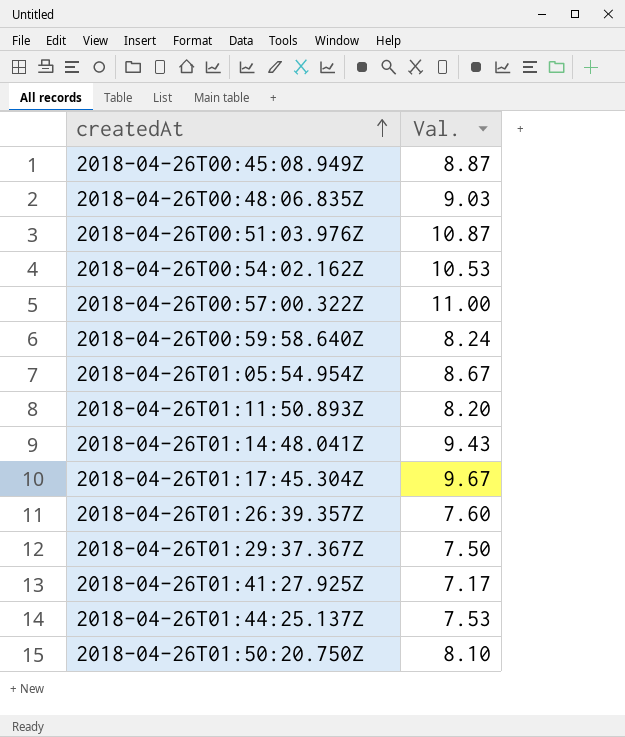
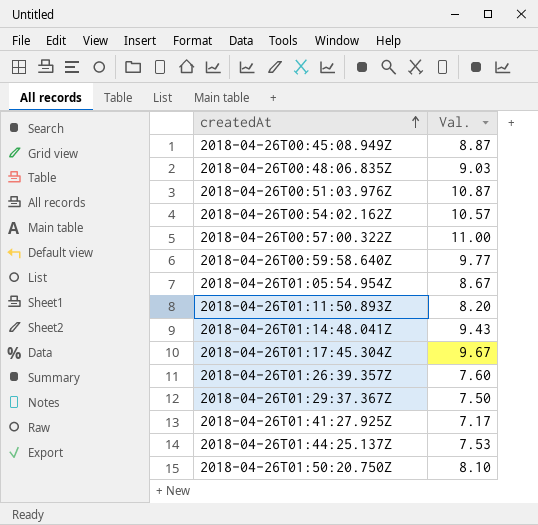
2018-04-26T00:54:02.162Z | Val.: 10.53 -> 10.57
2018-04-26T00:59:58.640Z | Val.: 8.24 -> 9.77

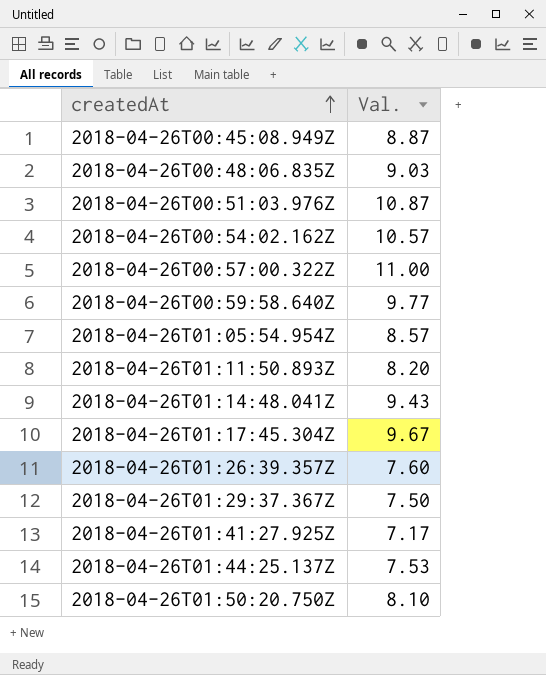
2018-04-26T01:05:54.954Z | Val.: 8.67 -> 8.57

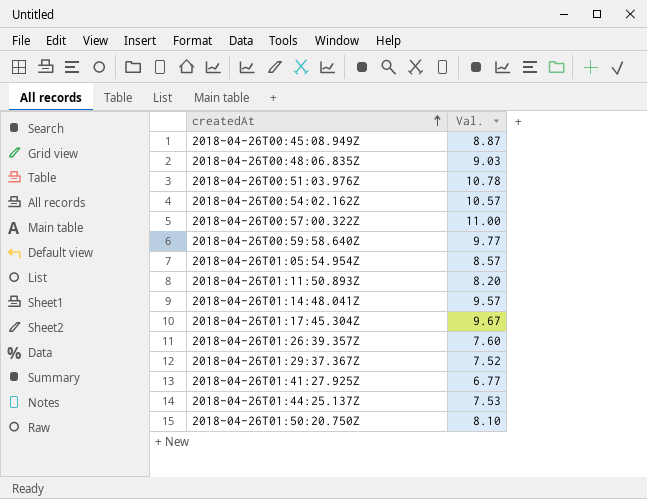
2018-04-26T00:51:03.976Z | Val.: 10.87 -> 10.78
2018-04-26T01:14:48.041Z | Val.: 9.43 -> 9.57
2018-04-26T01:29:37.367Z | Val.: 7.50 -> 7.52
2018-04-26T01:41:27.925Z | Val.: 7.17 -> 6.77

